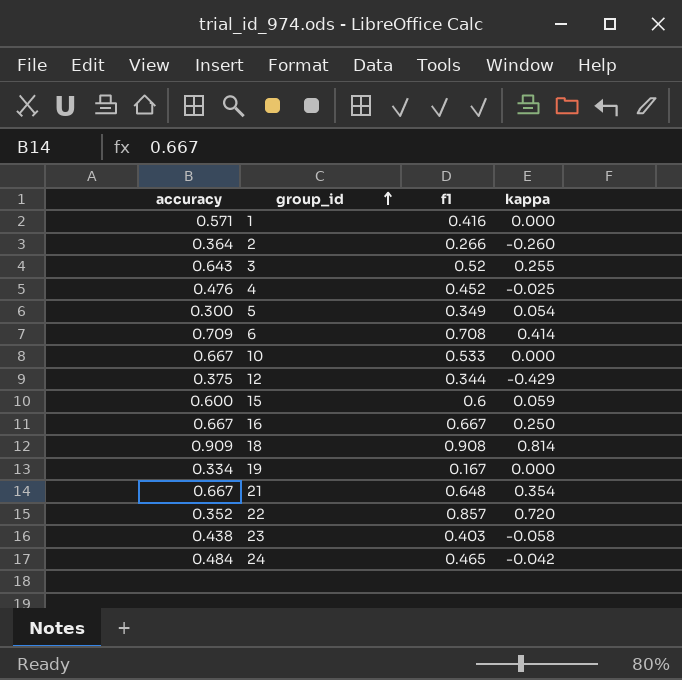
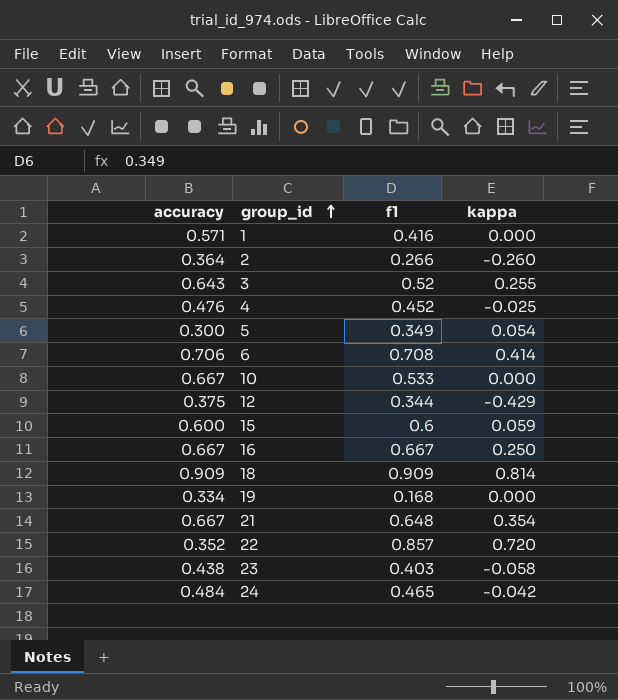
6 | accuracy: 0.709 -> 0.706
18 | f1: 0.908 -> 0.909
19 | f1: 0.167 -> 0.168

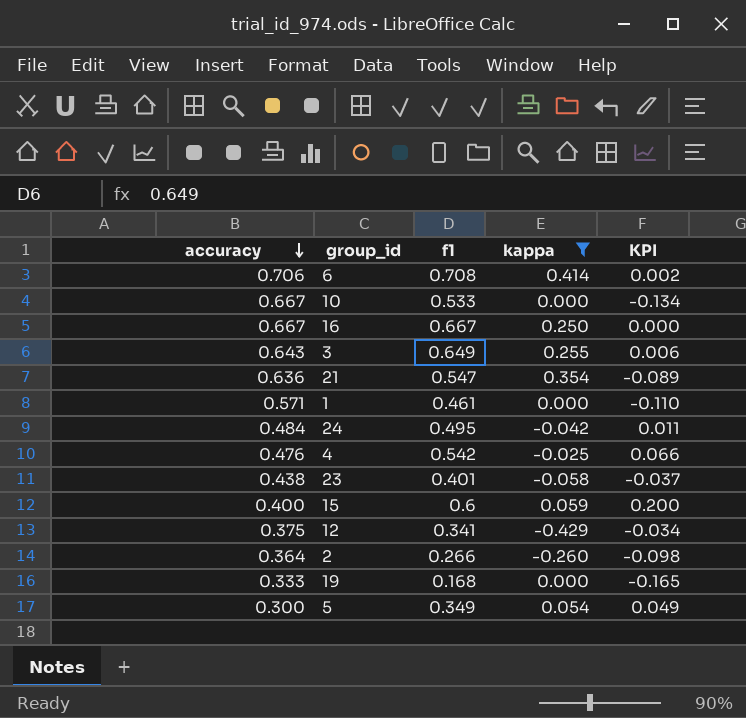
filter: none -> kappa <= 0.414
row order: group_id ascending -> accuracy descending
column KPI | formula: none -> [f1] - [accuracy]
3 | f1: 0.52 -> 0.649
21 | accuracy: 0.667 -> 0.636
21 | f1: 0.648 -> 0.547
1 | f1: 0.416 -> 0.461
24 | f1: 0.465 -> 0.495
4 | f1: 0.452 -> 0.542
23 | f1: 0.403 -> 0.401
15 | accuracy: 0.600 -> 0.400
12 | f1: 0.344 -> 0.341
19 | accuracy: 0.334 -> 0.333

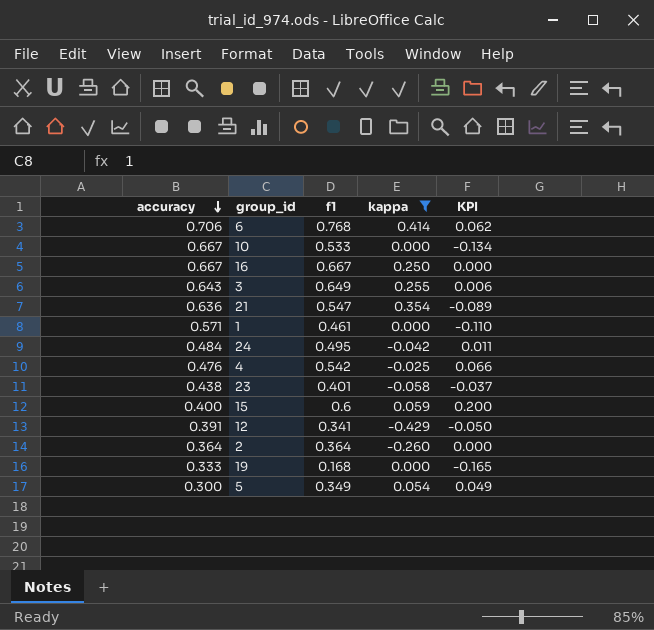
6 | f1: 0.708 -> 0.768
6 | KPI: 0.002 -> 0.062
12 | accuracy: 0.375 -> 0.391
12 | KPI: -0.034 -> -0.050
2 | f1: 0.266 -> 0.364
2 | KPI: -0.098 -> 0.000

